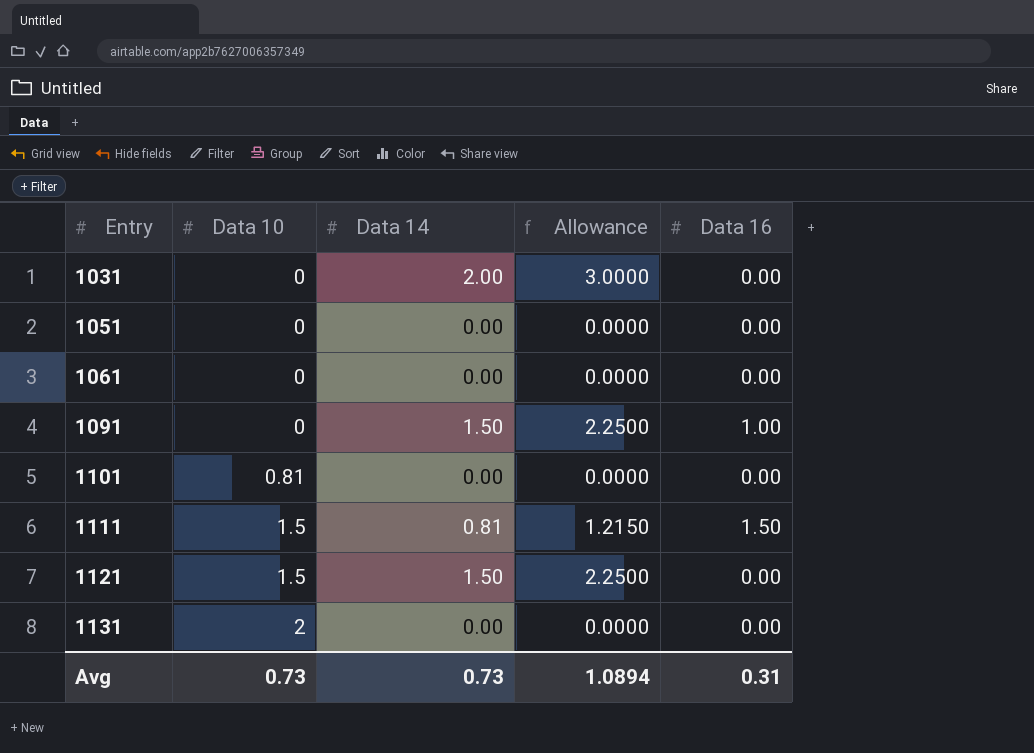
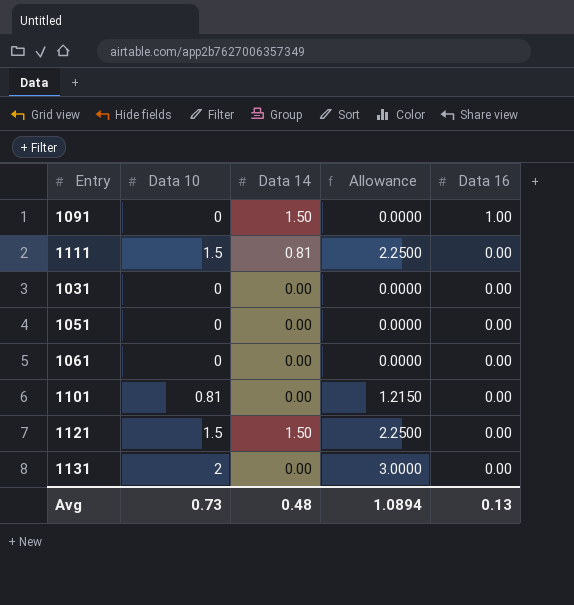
row order: Entry ascending -> Data 16 descending
column Allowance | formula: [Data 14] * 1.5 -> [Data 10] * 1.5
1111 | Data 16: 1.50 -> 0.00
1031 | Data 14: 2.00 -> 0.00
Avg | Data 14: 0.73 -> 0.48
Avg | Data 16: 0.31 -> 0.13

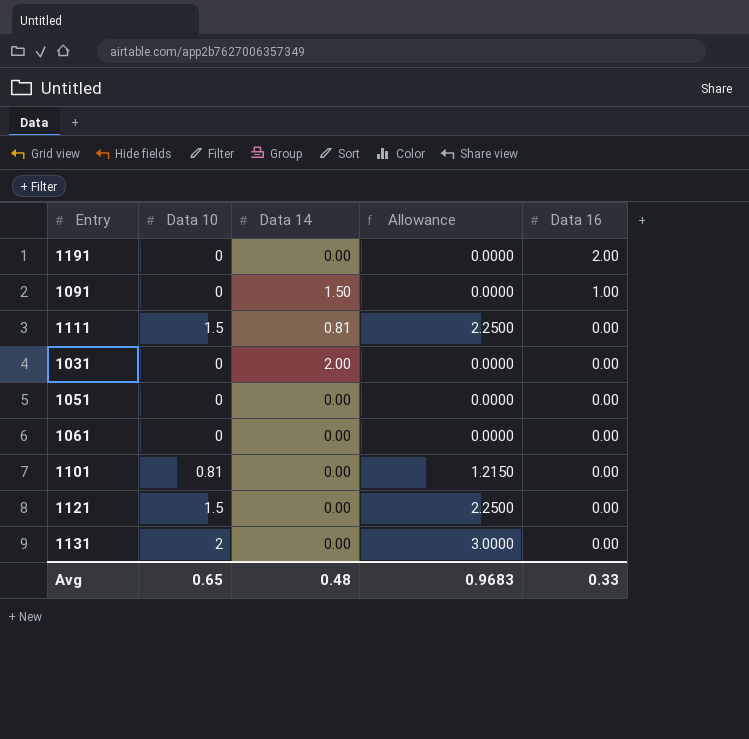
row 1191: none -> 0 | 0.00 | 0.0000 | 2.00
1031 | Data 14: 0.00 -> 2.00
1121 | Data 14: 1.50 -> 0.00
Avg | Data 10: 0.73 -> 0.65
Avg | Allowance: 1.0894 -> 0.9683
Avg | Data 16: 0.13 -> 0.33

